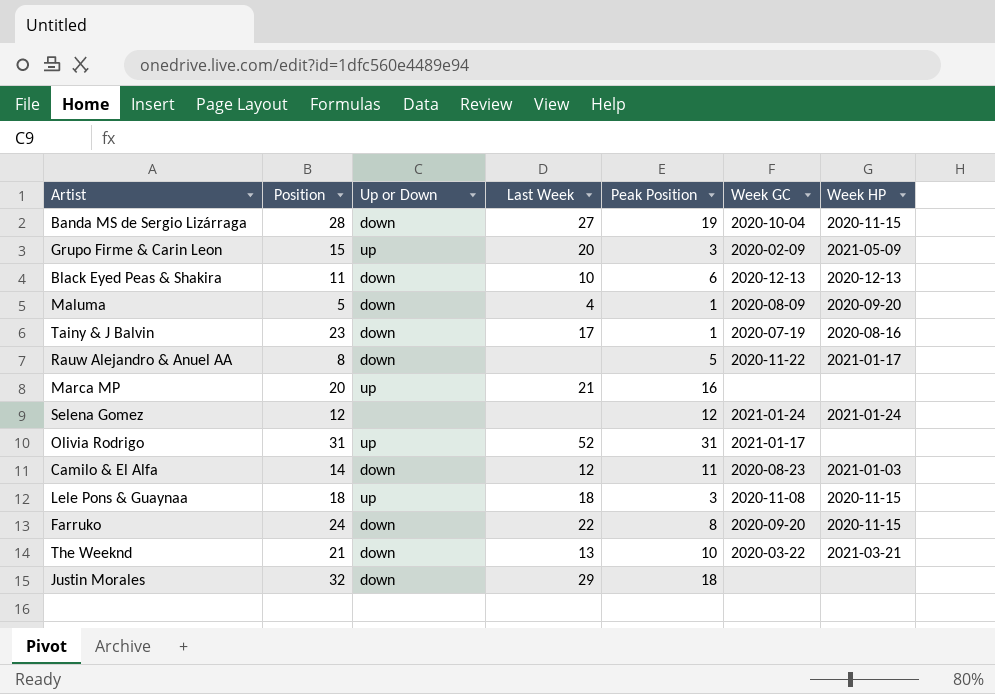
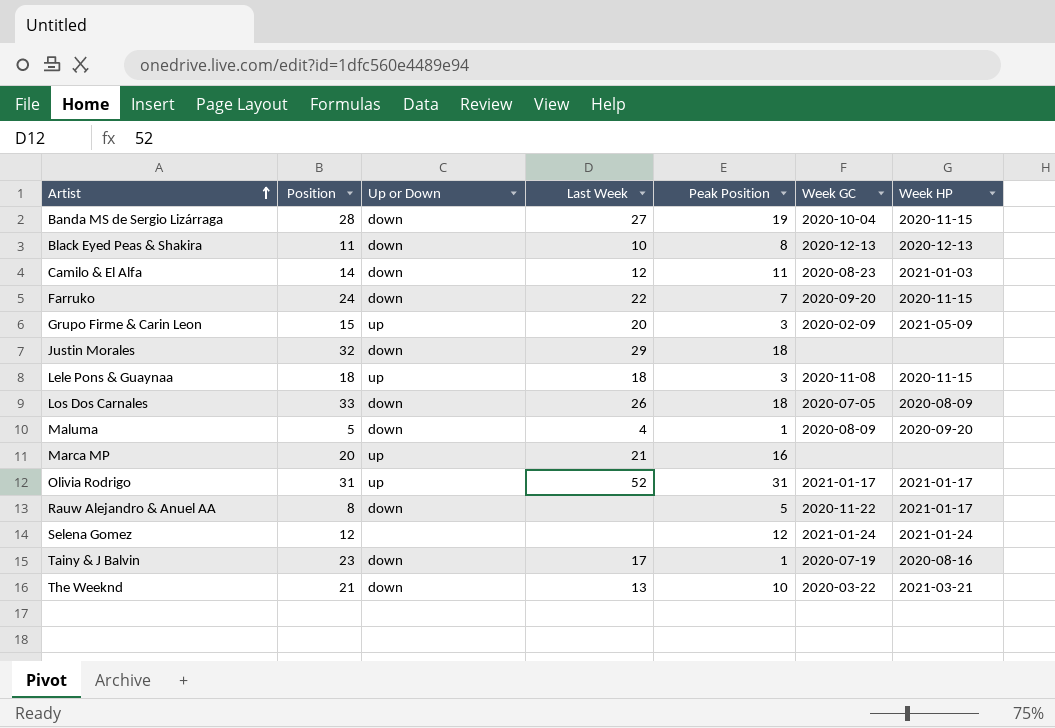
row order: none -> Artist ascending
Black Eyed Peas & Shakira | Peak Position: 6 -> 8
Farruko | Peak Position: 8 -> 7
row Los Dos Carnales: none -> 33 | down | 26 | 18 | 2020-07-05 | 2020-08-09
Olivia Rodrigo | Week HP: none -> 2021-01-17

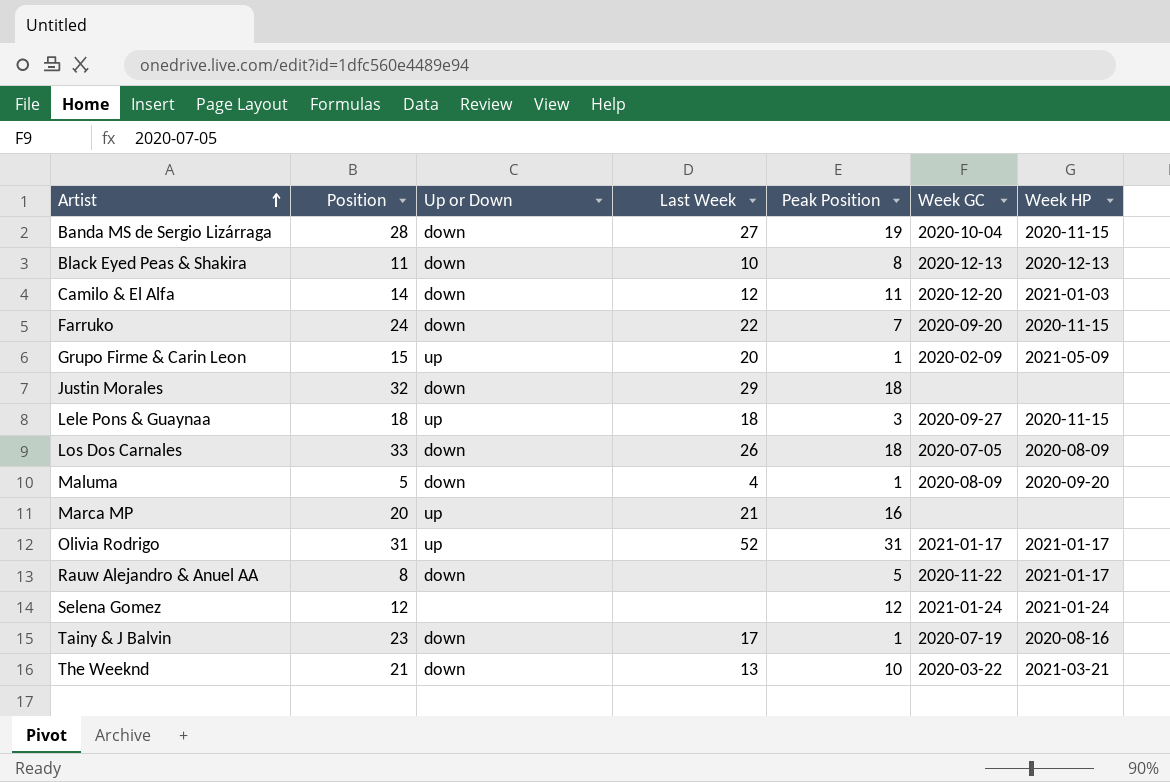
Camilo & El Alfa | Week GC: 2020-08-23 -> 2020-12-20
Grupo Firme & Carin Leon | Peak Position: 3 -> 1
Lele Pons & Guaynaa | Week GC: 2020-11-08 -> 2020-09-27

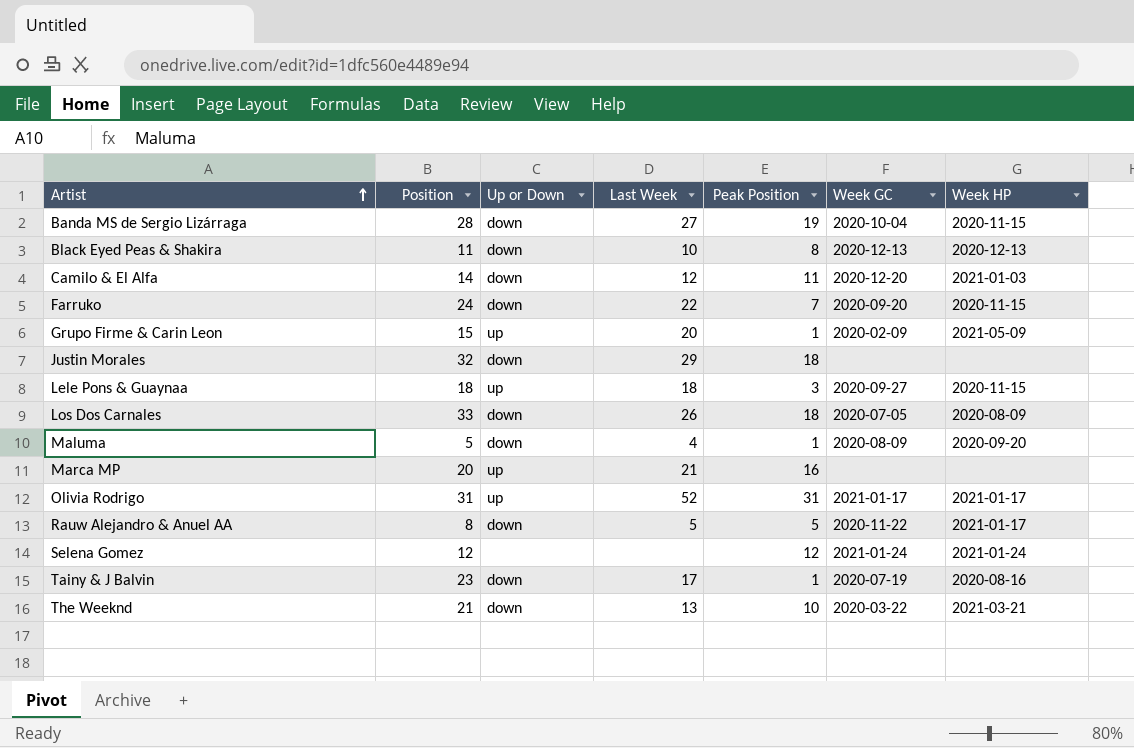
Rauw Alejandro & Anuel AA | Last Week: none -> 5

